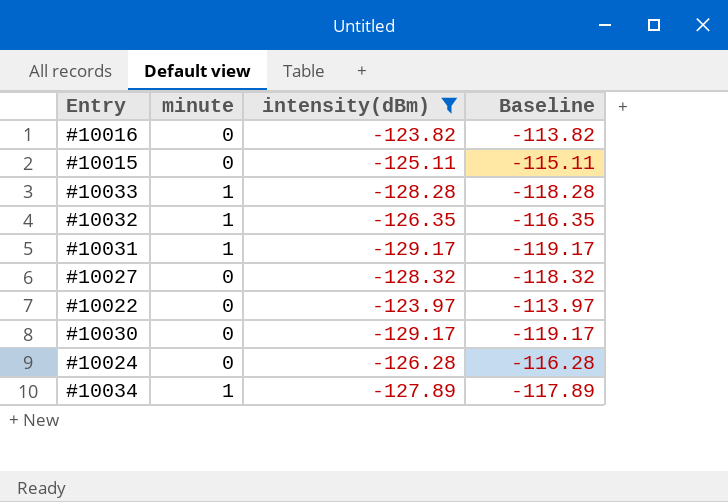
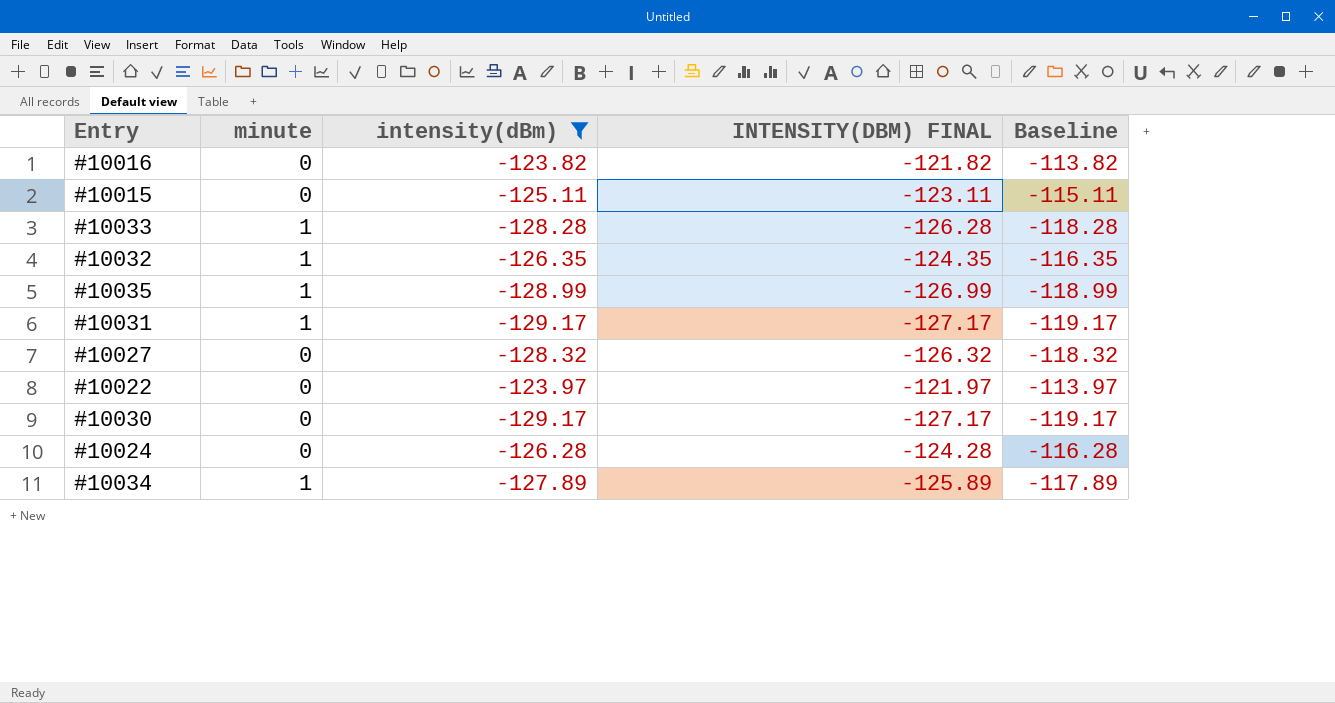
column INTENSITY(DBM) FINAL | formula: none -> [intensity(dBm)] + 2
row #10035: none -> 1 | -128.99 | -126.99 | -118.99

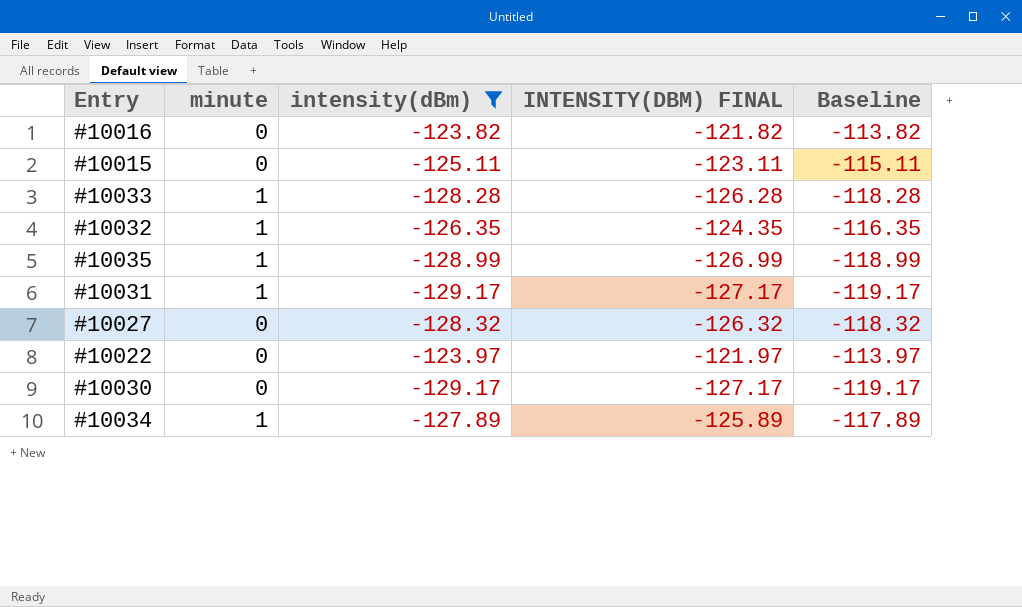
row #10024: 0 | -126.28 | -124.28 | -116.28 -> none

